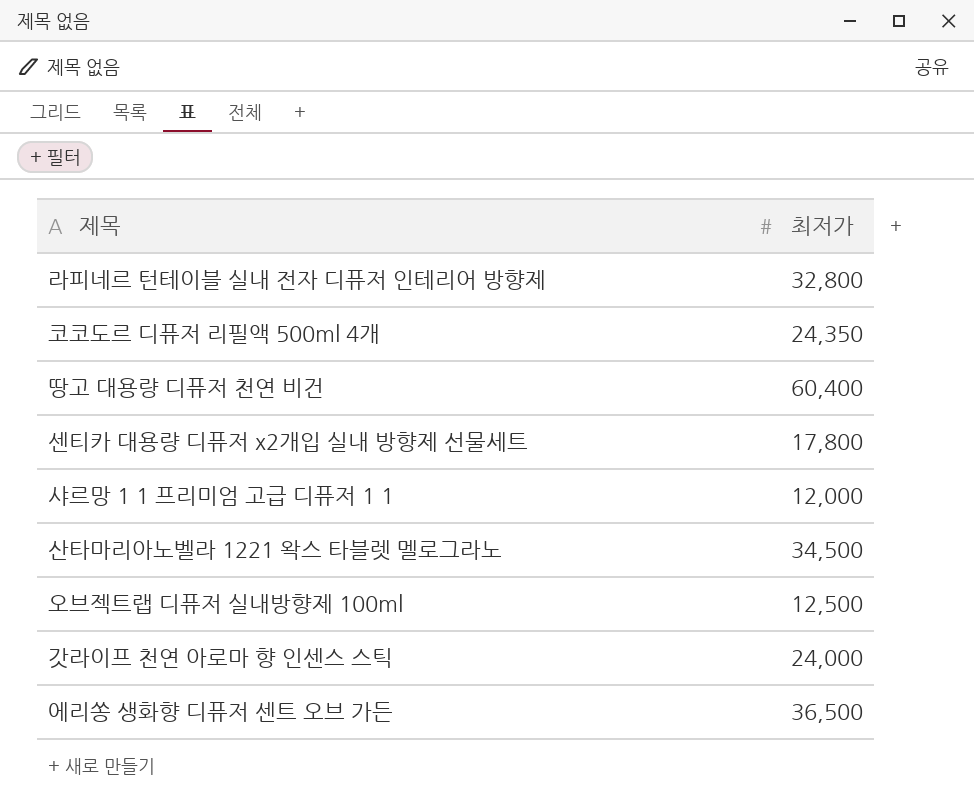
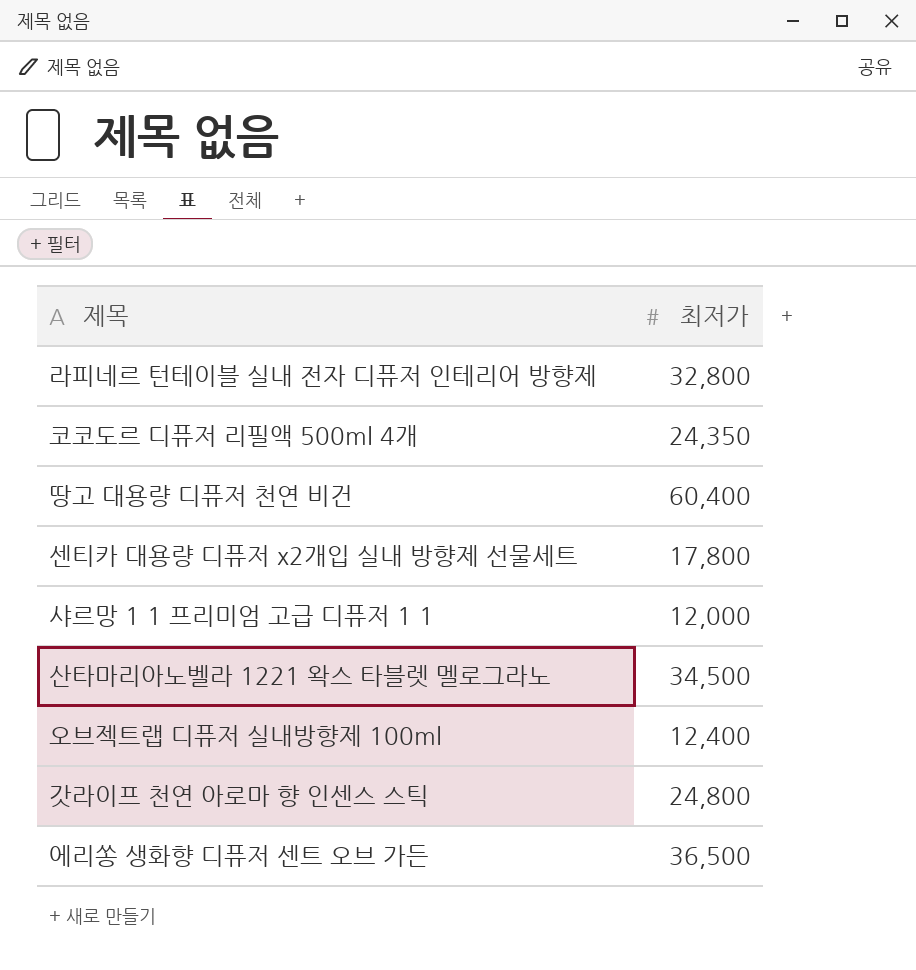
오브젝트랩 디퓨저 실내방향제 100ml | 최저가: 12,500 -> 12,400
갓라이프 천연 아로마 향 인센스 스틱 | 최저가: 24,000 -> 24,800

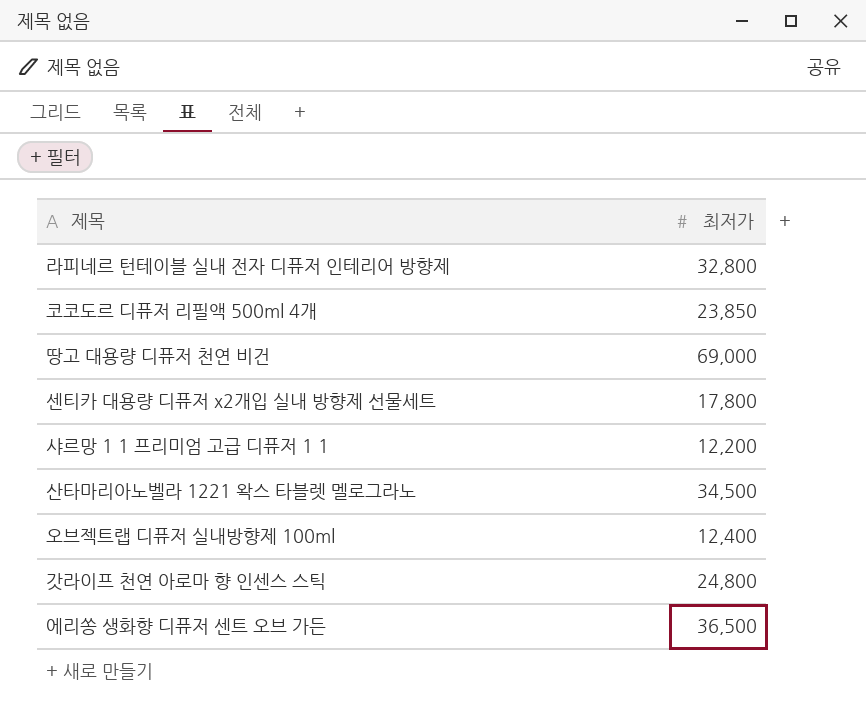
코코도르 디퓨저 리필액 500ml 4개 | 최저가: 24,350 -> 23,850
땅고 대용량 디퓨저 천연 비건 | 최저가: 60,400 -> 69,000
샤르망 1 1 프리미엄 고급 디퓨저 1 1 | 최저가: 12,000 -> 12,200

